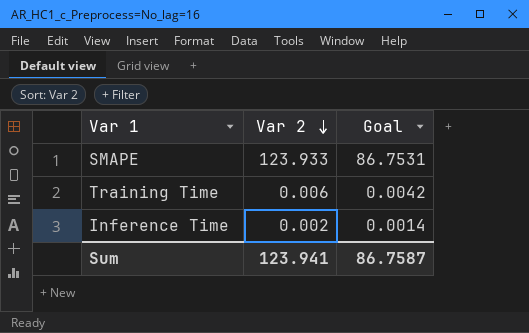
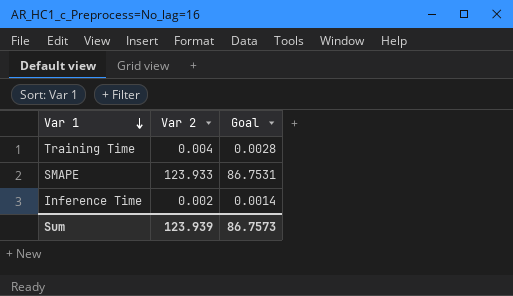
row order: Var 2 descending -> Var 1 descending
Training Time | Var 2: 0.006 -> 0.004
Training Time | Goal: 0.0042 -> 0.0028
Sum | Var 2: 123.941 -> 123.939
Sum | Goal: 86.7587 -> 86.7573

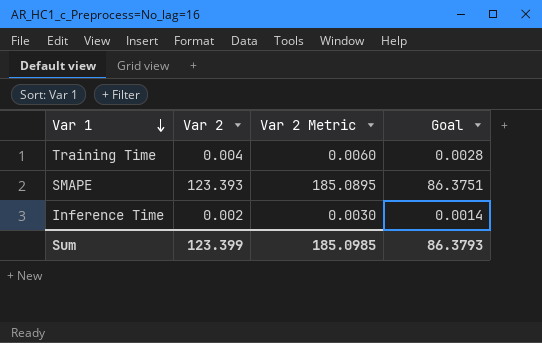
column Var 2 Metric | formula: none -> [Var 2] * 1.5
SMAPE | Var 2: 123.933 -> 123.393
SMAPE | Goal: 86.7531 -> 86.3751
Sum | Var 2: 123.939 -> 123.399
Sum | Goal: 86.7573 -> 86.3793

